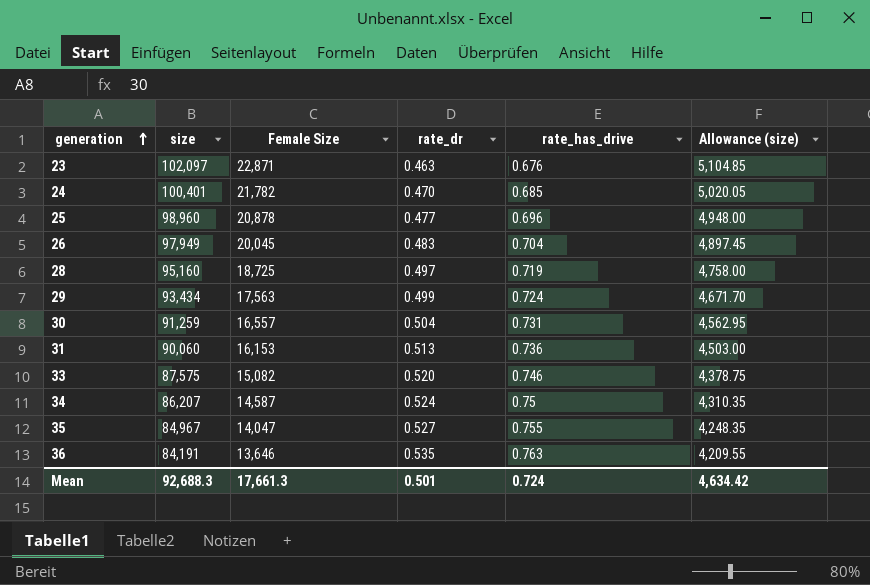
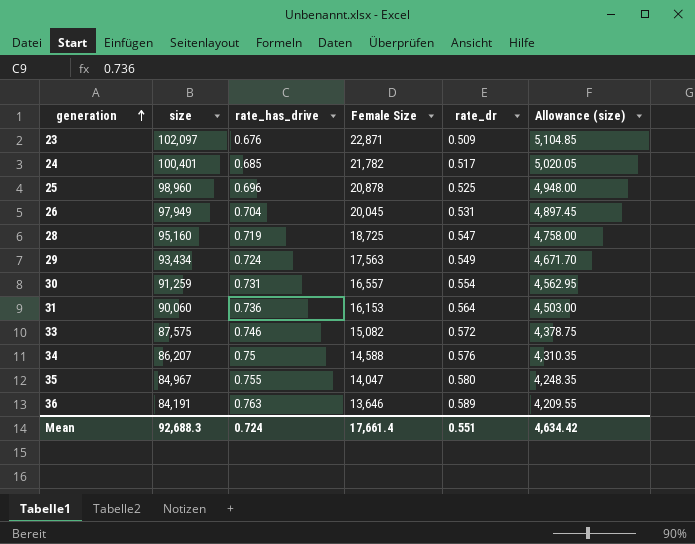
column rate_has_drive | position: 5 -> 3
23 | rate_dr: 0.463 -> 0.509
24 | rate_dr: 0.470 -> 0.517
25 | rate_dr: 0.477 -> 0.525
26 | rate_dr: 0.483 -> 0.531
28 | rate_dr: 0.497 -> 0.547
29 | rate_dr: 0.499 -> 0.549
30 | rate_dr: 0.504 -> 0.554
31 | rate_dr: 0.513 -> 0.564
33 | rate_dr: 0.520 -> 0.572
34 | Female Size: 14,587 -> 14,588
34 | rate_dr: 0.524 -> 0.576
35 | rate_dr: 0.527 -> 0.580
36 | rate_dr: 0.535 -> 0.589
Mean | Female Size: 17,661.3 -> 17,661.4
Mean | rate_dr: 0.501 -> 0.551

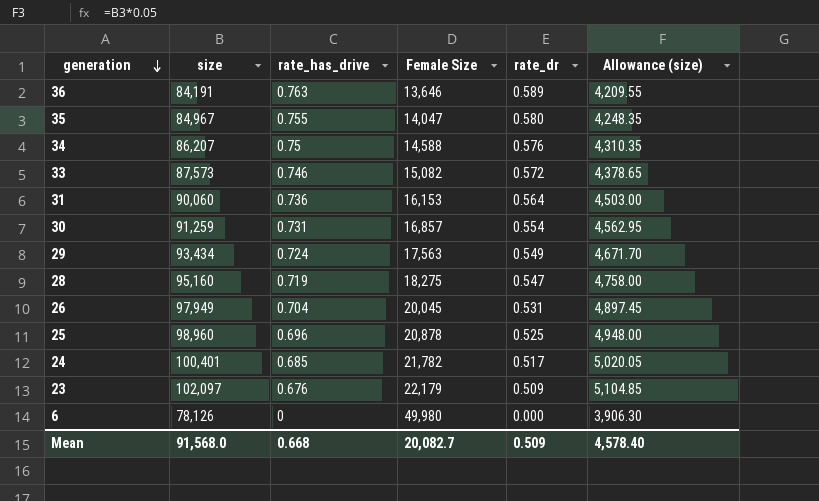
row order: generation ascending -> generation descending
33 | size: 87,575 -> 87,573
33 | Allowance (size): 4,378.75 -> 4,378.65
30 | Female Size: 16,557 -> 16,857
28 | Female Size: 18,725 -> 18,275
23 | Female Size: 22,871 -> 22,179
row 6: none -> 78,126 | 0 | 49,980 | 0.000 | 3,906.30
Mean | size: 92,688.3 -> 91,568.0
Mean | rate_has_drive: 0.724 -> 0.668
Mean | Female Size: 17,661.4 -> 20,082.7
Mean | rate_dr: 0.551 -> 0.509
Mean | Allowance (size): 4,634.42 -> 4,578.40

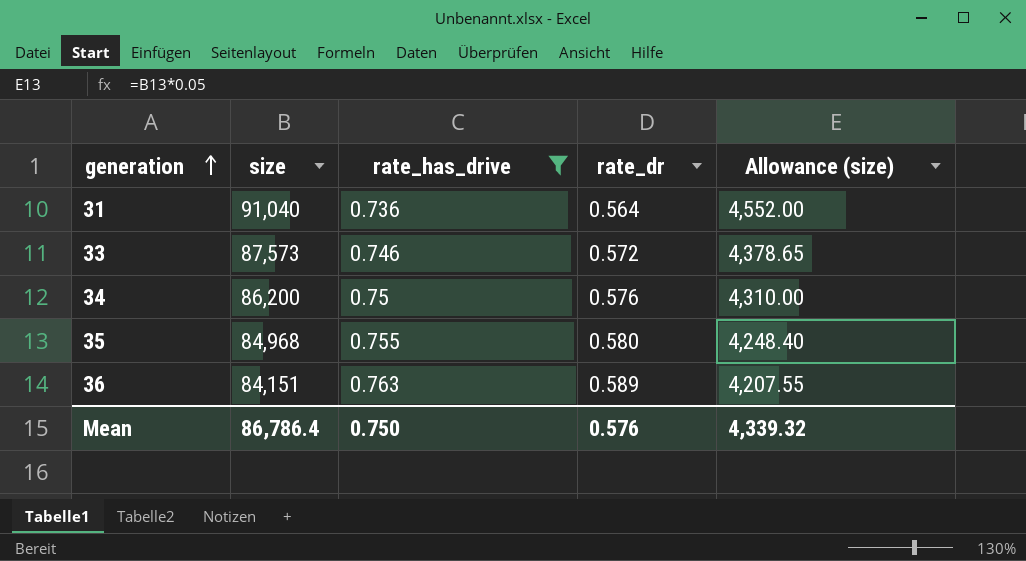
filter: none -> rate_has_drive >= 0.736
row order: generation descending -> generation ascending
column Female Size | position: 4 -> none
31 | size: 90,060 -> 91,040
31 | Allowance (size): 4,503.00 -> 4,552.00
34 | size: 86,207 -> 86,200
34 | Allowance (size): 4,310.35 -> 4,310.00
35 | size: 84,967 -> 84,968
35 | Allowance (size): 4,248.35 -> 4,248.40
36 | size: 84,191 -> 84,151
36 | Allowance (size): 4,209.55 -> 4,207.55
Mean | size: 91,568.0 -> 86,786.4
Mean | rate_has_drive: 0.668 -> 0.750
Mean | rate_dr: 0.509 -> 0.576
Mean | Allowance (size): 4,578.40 -> 4,339.32

